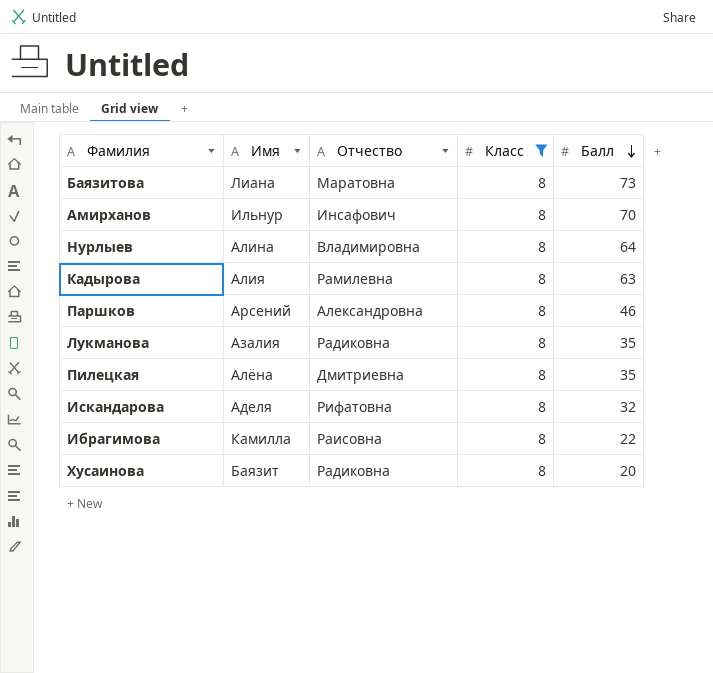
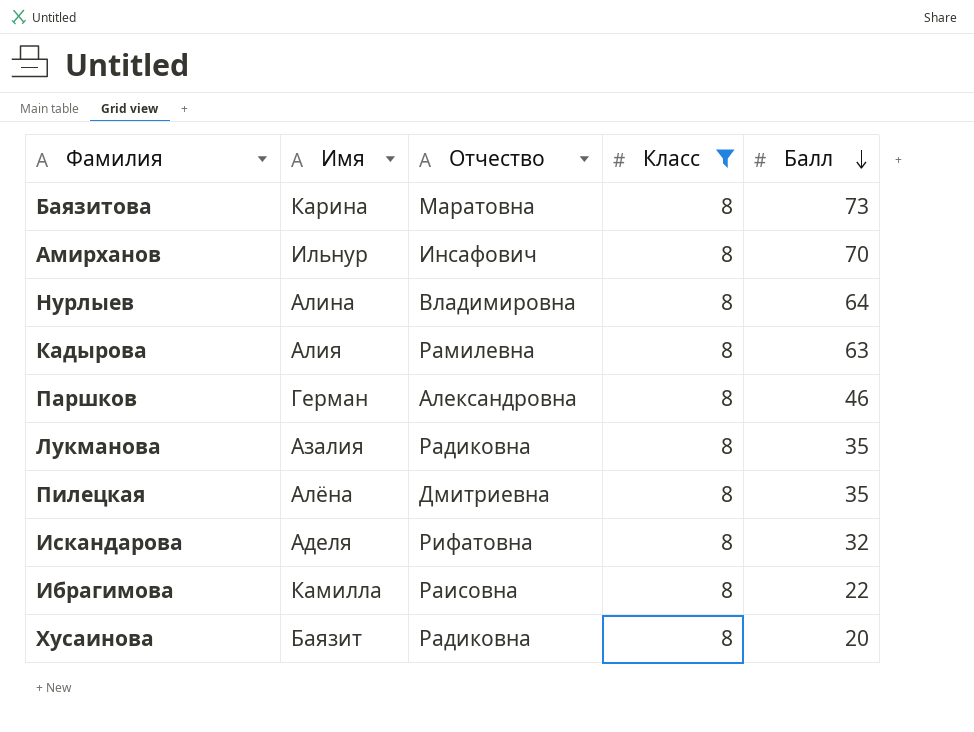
Баязитова | Имя: Лиана -> Карина
Паршков | Имя: Арсений -> Герман

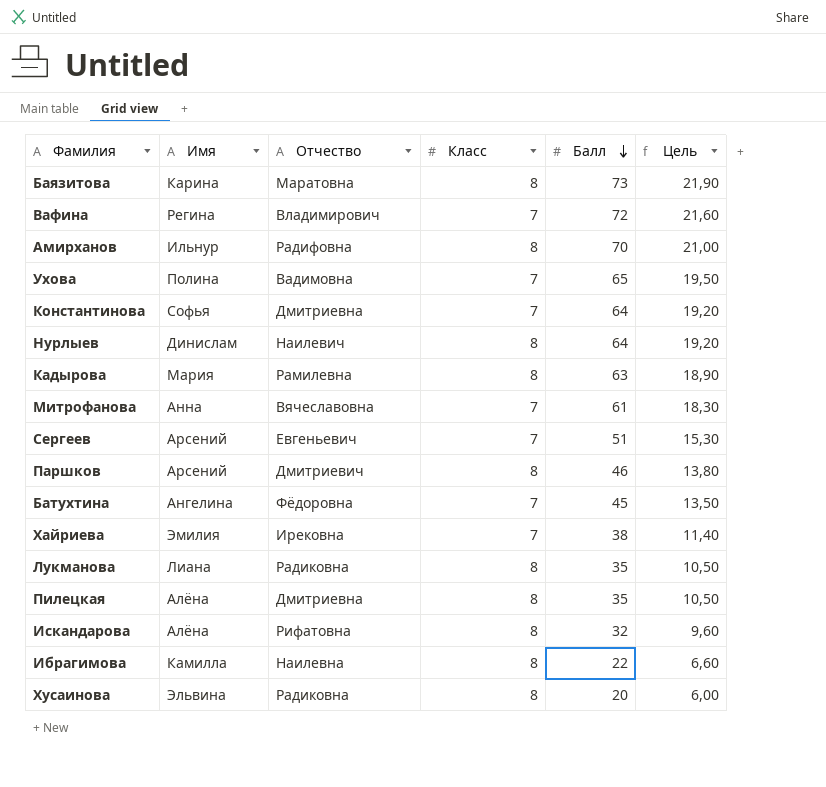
filter: Класс = 8 -> none
column Цель | formula: none -> [Балл] * 0,3
Амирханов | Отчество: Инсафович -> Радифовна
Нурлыев | Имя: Алина -> Динислам
Нурлыев | Отчество: Владимировна -> Наилевич
Кадырова | Имя: Алия -> Мария
Паршков | Имя: Герман -> Арсений
Паршков | Отчество: Александровна -> Дмитриевич
Лукманова | Имя: Азалия -> Лиана
Искандарова | Имя: Аделя -> Алёна
Ибрагимова | Отчество: Раисовна -> Наилевна
Хусаинова | Имя: Баязит -> Эльвина

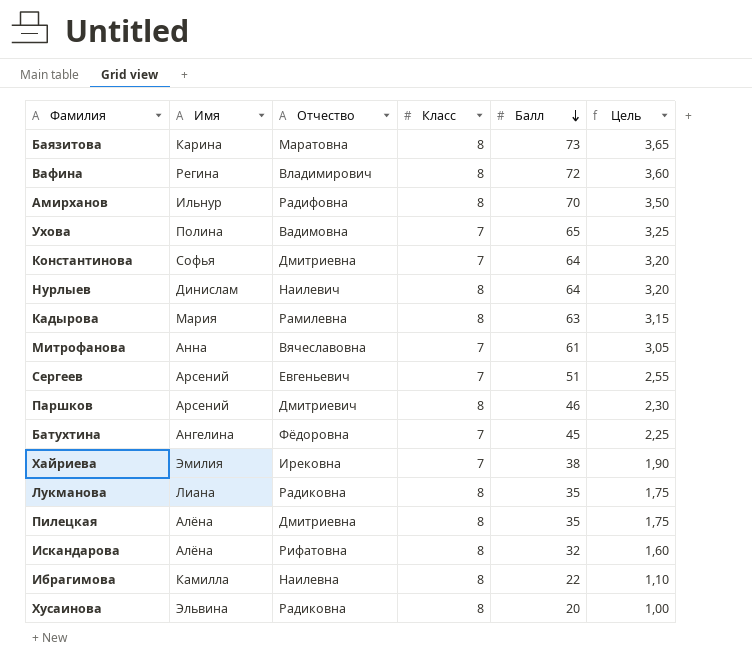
column Цель | formula: [Балл] * 0,3 -> [Балл] * 0,05
Вафина | Класс: 7 -> 8

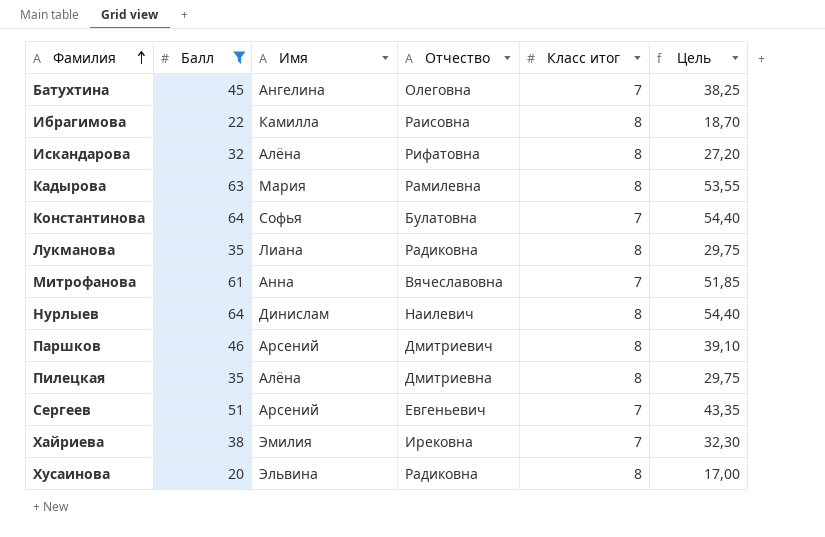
filter: none -> Балл <= 64
row order: Балл descending -> Фамилия ascending
column Балл | position: 5 -> 2
column name: Класс -> Класс итог
column Цель | formula: [Балл] * 0,05 -> [Балл] * 0,85
Батухтина | Отчество: Фёдоровна -> Олеговна
Ибрагимова | Отчество: Наилевна -> Раисовна
Константинова | Отчество: Дмитриевна -> Булатовна

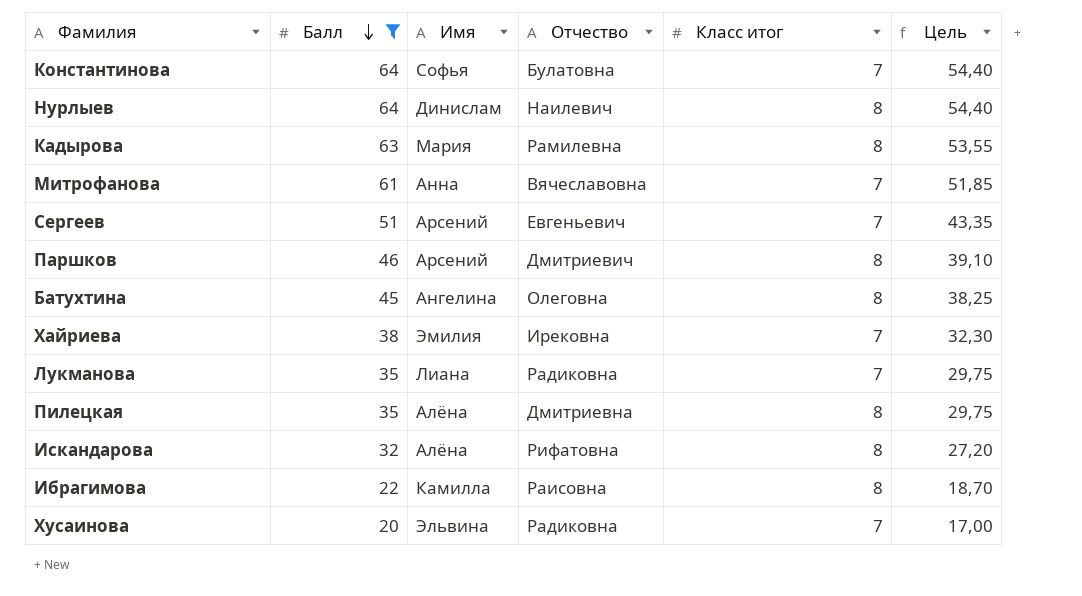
row order: Фамилия ascending -> Балл descending
Батухтина | Класс итог: 7 -> 8
Лукманова | Класс итог: 8 -> 7
Хусаинова | Класс итог: 8 -> 7

